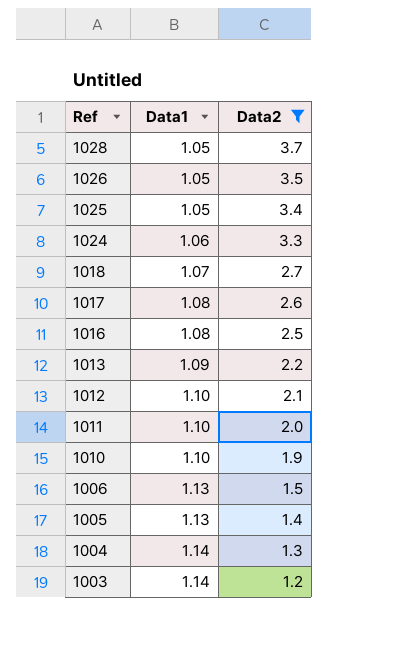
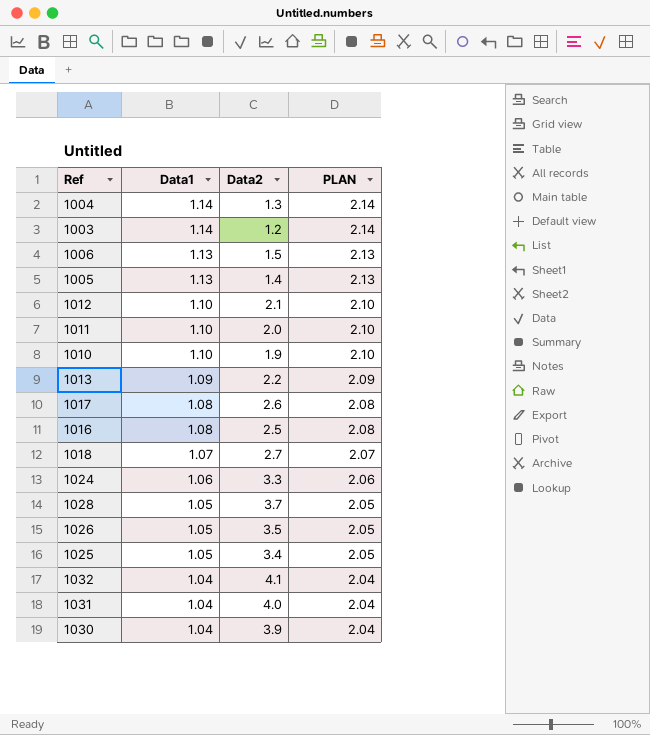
filter: Data2 <= 3.7 -> none
row order: Ref descending -> Data1 descending
column PLAN | formula: none -> [Data1] + 1

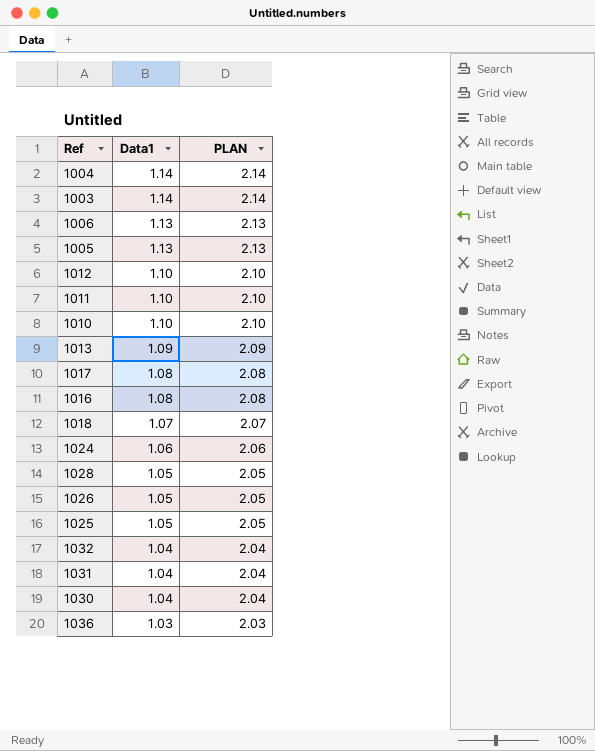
column Data2 | position: 3 -> none
row 1036: none -> 1.03 | 2.03

